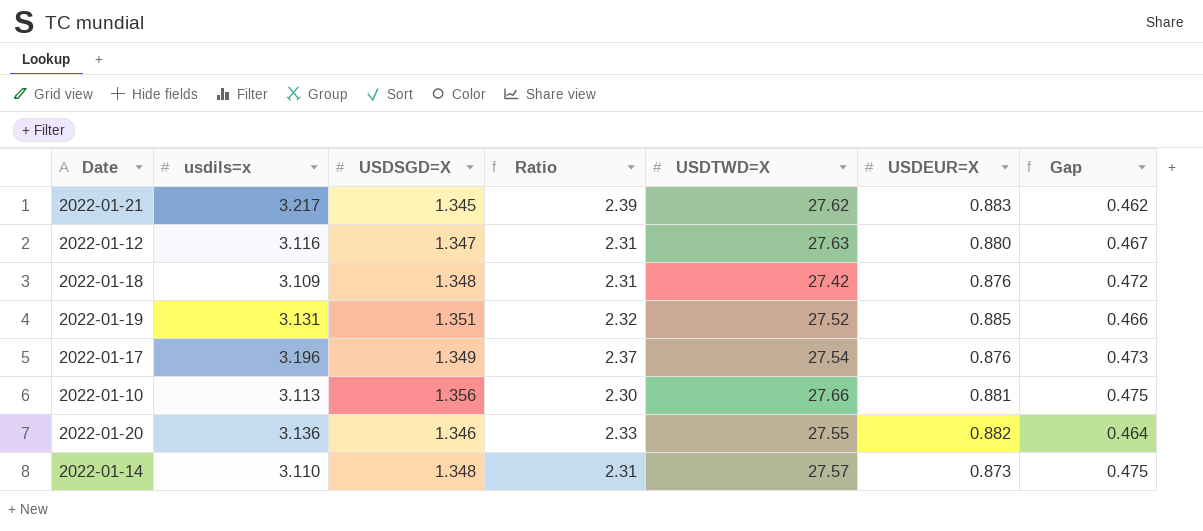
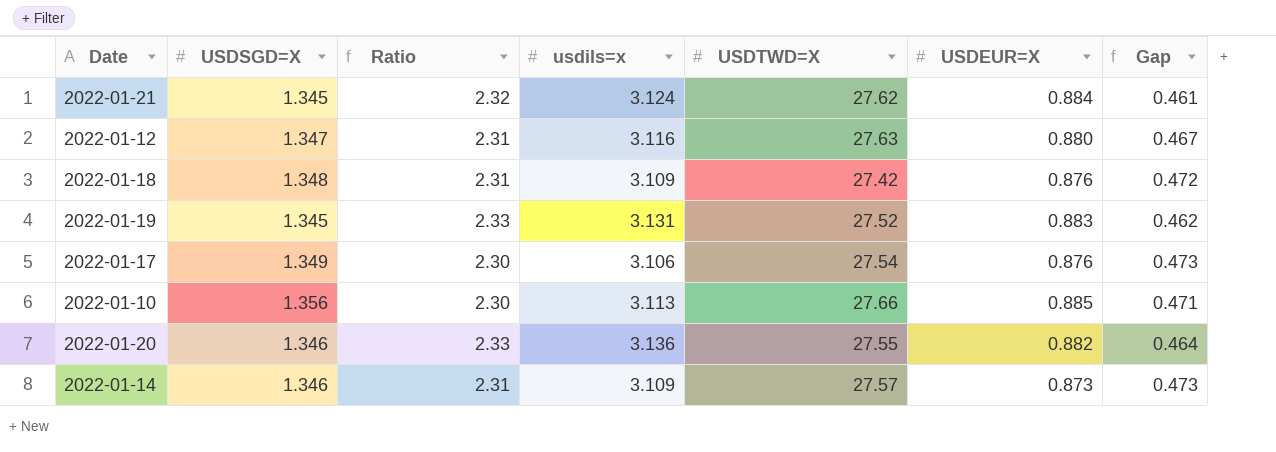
column usdils=x | position: 2 -> 4
2022-01-21 | Ratio: 2.39 -> 2.32
2022-01-21 | usdils=x: 3.217 -> 3.124
2022-01-21 | USDEUR=X: 0.883 -> 0.884
2022-01-21 | Gap: 0.462 -> 0.461
2022-01-19 | USDSGD=X: 1.351 -> 1.345
2022-01-19 | Ratio: 2.32 -> 2.33
2022-01-19 | USDEUR=X: 0.885 -> 0.883
2022-01-19 | Gap: 0.466 -> 0.462
2022-01-17 | Ratio: 2.37 -> 2.30
2022-01-17 | usdils=x: 3.196 -> 3.106
2022-01-10 | USDEUR=X: 0.881 -> 0.885
2022-01-10 | Gap: 0.475 -> 0.471
2022-01-14 | USDSGD=X: 1.348 -> 1.346
2022-01-14 | usdils=x: 3.110 -> 3.109
2022-01-14 | Gap: 0.475 -> 0.473

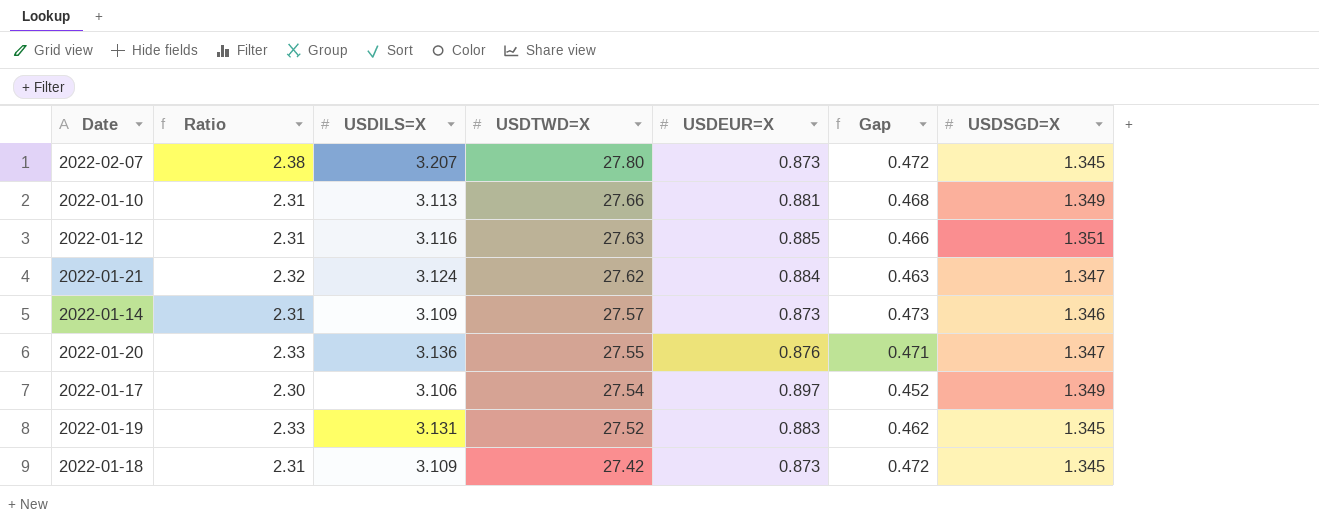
row order: none -> USDTWD=X descending
column name: usdils=x -> USDILS=X
column USDSGD=X | position: 2 -> 7
row 2022-02-07: none -> 2.38 | 3.207 | 27.80 | 0.873 | 0.472 | 1.345
2022-01-10 | Ratio: 2.30 -> 2.31
2022-01-10 | USDEUR=X: 0.885 -> 0.881
2022-01-10 | Gap: 0.471 -> 0.468
2022-01-10 | USDSGD=X: 1.356 -> 1.349
2022-01-12 | USDEUR=X: 0.880 -> 0.885
2022-01-12 | Gap: 0.467 -> 0.466
2022-01-12 | USDSGD=X: 1.347 -> 1.351
2022-01-21 | Gap: 0.461 -> 0.463
2022-01-21 | USDSGD=X: 1.345 -> 1.347
2022-01-20 | USDEUR=X: 0.882 -> 0.876
2022-01-20 | Gap: 0.464 -> 0.471
2022-01-20 | USDSGD=X: 1.346 -> 1.347
2022-01-17 | USDEUR=X: 0.876 -> 0.897
2022-01-17 | Gap: 0.473 -> 0.452
2022-01-18 | USDEUR=X: 0.876 -> 0.873
2022-01-18 | USDSGD=X: 1.348 -> 1.345

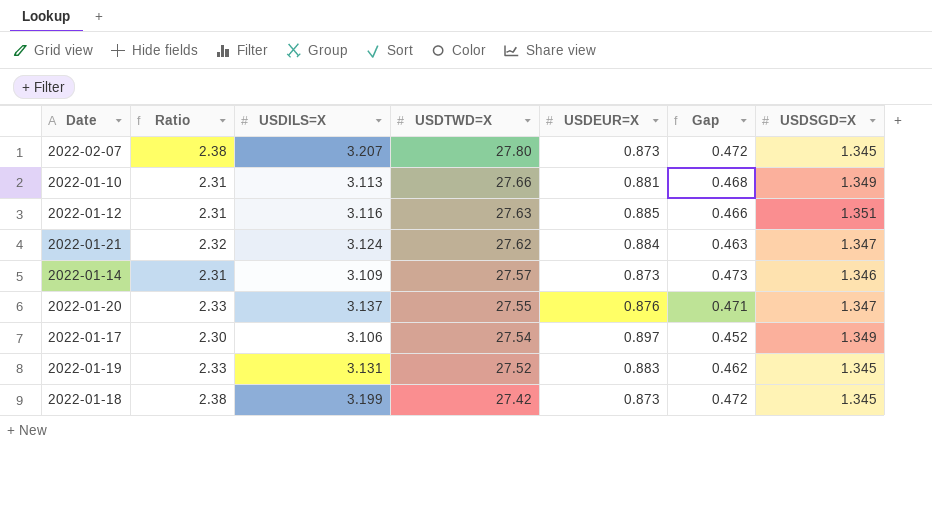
2022-01-20 | USDILS=X: 3.136 -> 3.137
2022-01-18 | Ratio: 2.31 -> 2.38
2022-01-18 | USDILS=X: 3.109 -> 3.199

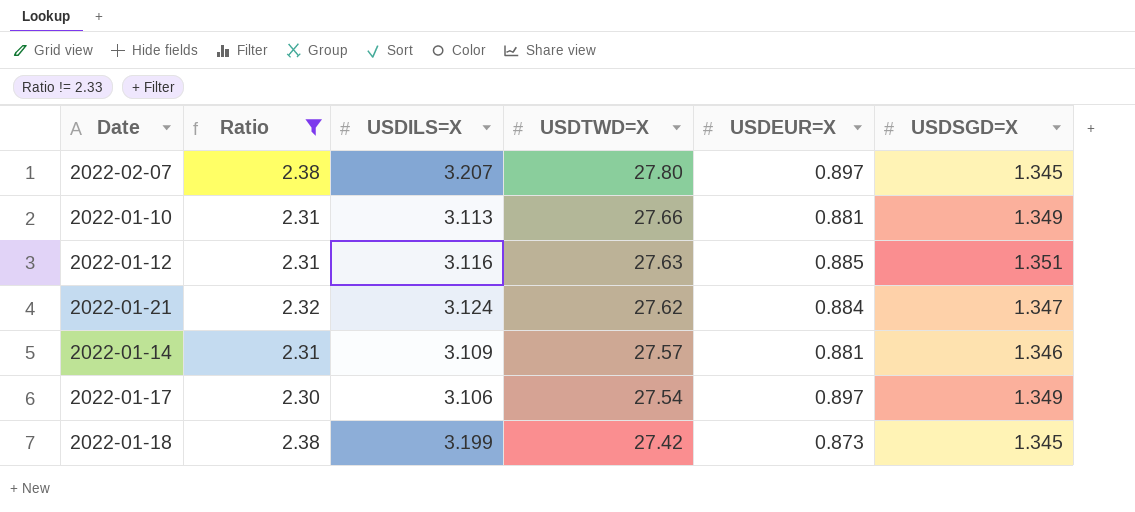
filter: none -> Ratio != 2.33
column Gap | formula: [USDSGD=X] - [USDEUR=X] -> none
2022-02-07 | USDEUR=X: 0.873 -> 0.897
2022-01-14 | USDEUR=X: 0.873 -> 0.881

